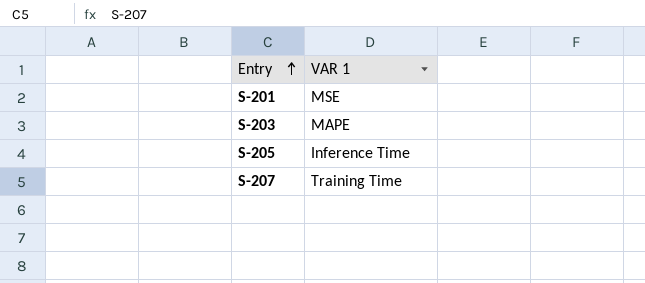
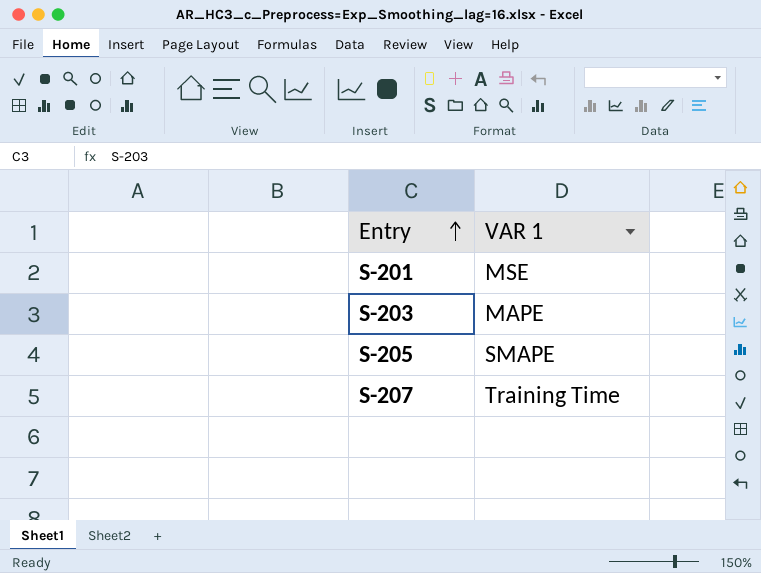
S-205 | VAR 1: Inference Time -> SMAPE

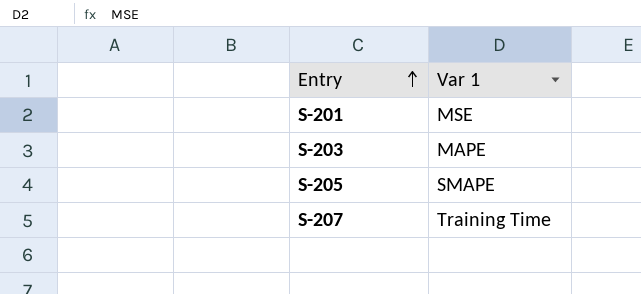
column name: VAR 1 -> Var 1

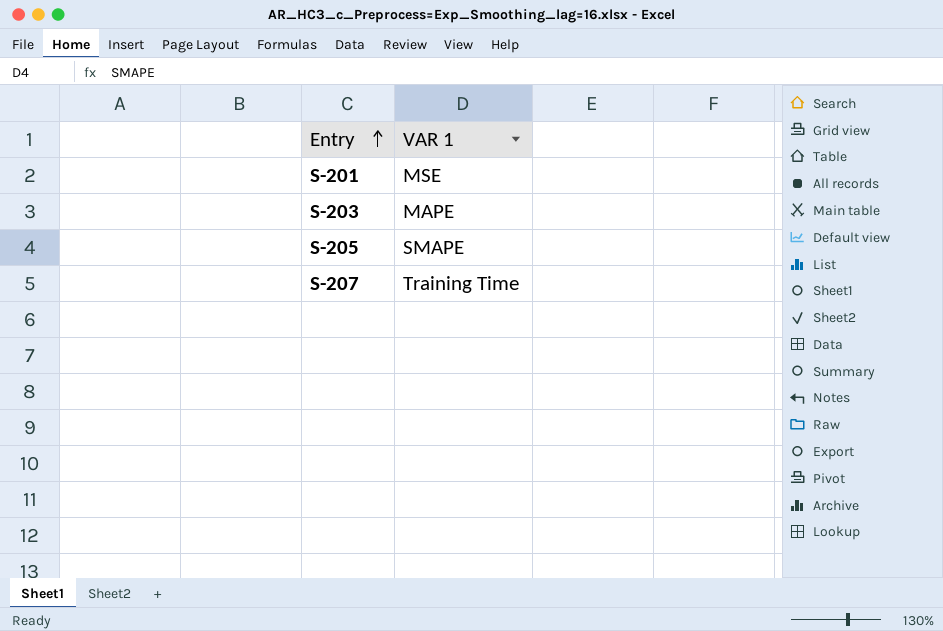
column name: Var 1 -> VAR 1

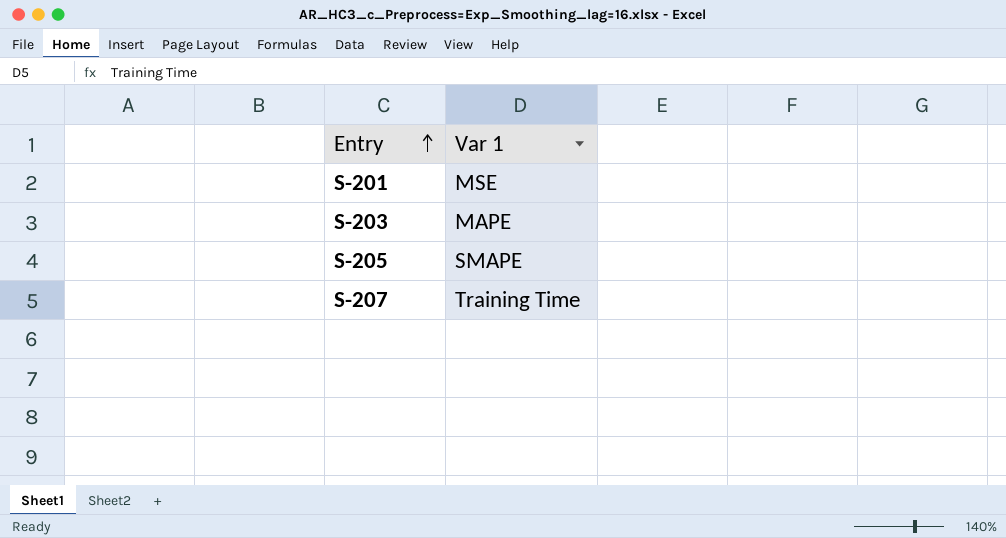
column name: VAR 1 -> Var 1

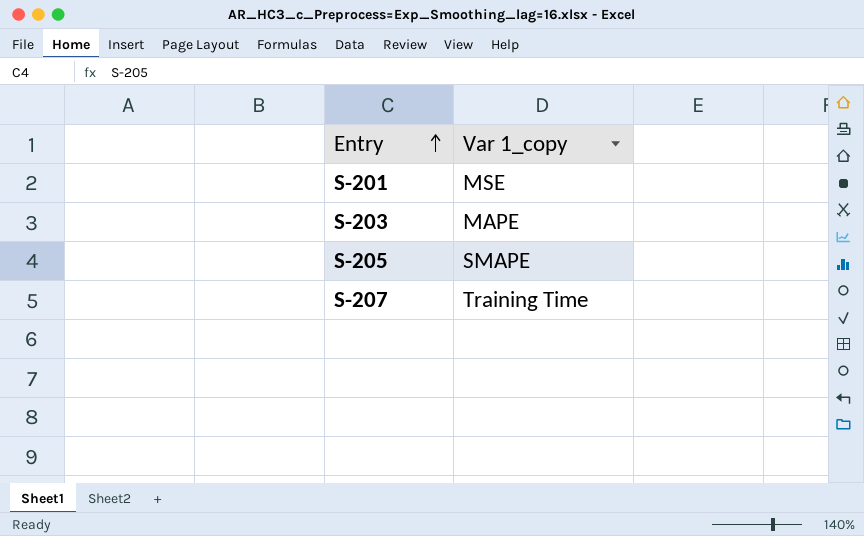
column name: Var 1 -> Var 1_copy

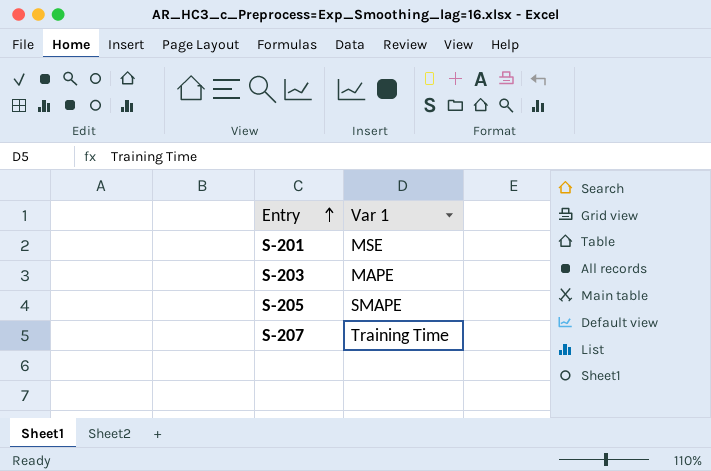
column name: Var 1_copy -> Var 1

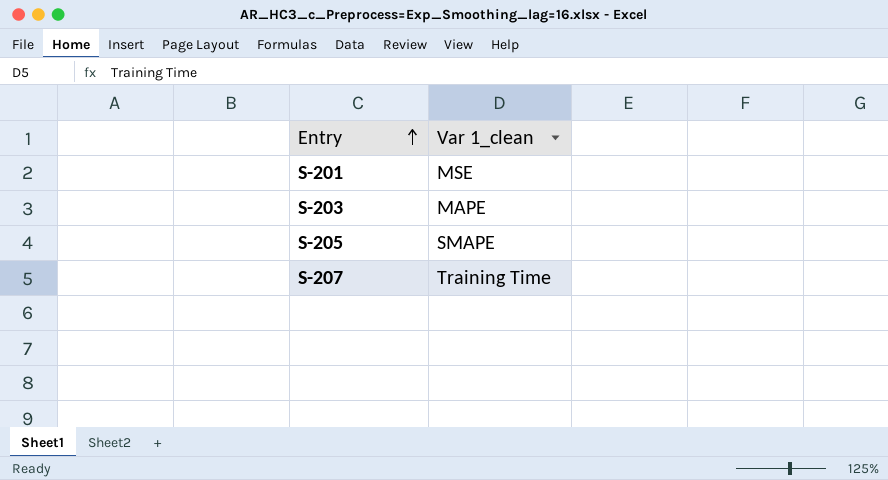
column name: Var 1 -> Var 1_clean

